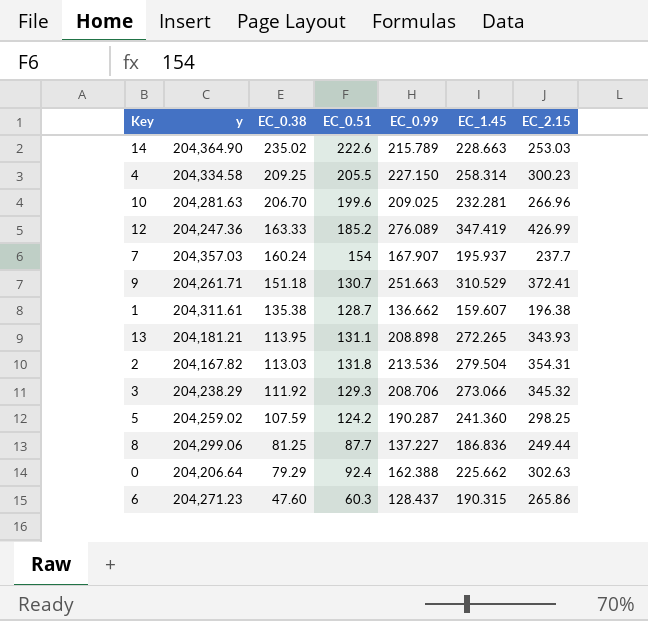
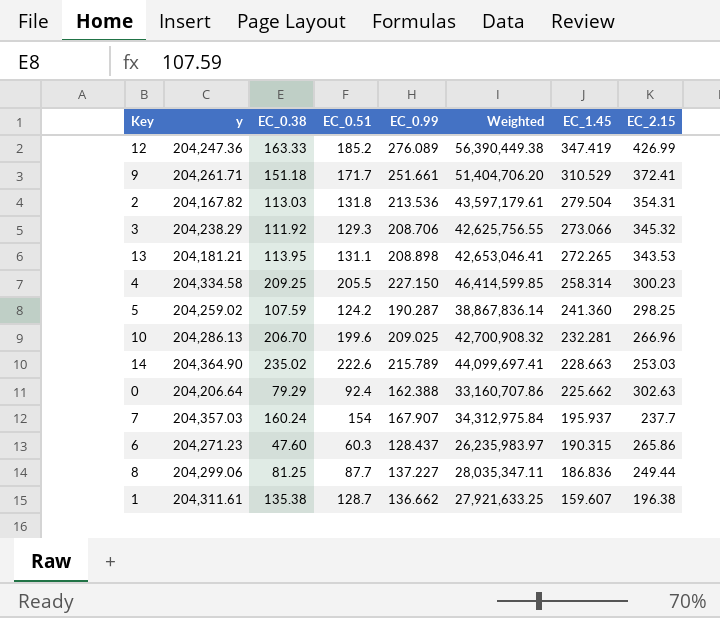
row order: EC_0.38 descending -> EC_1.45 descending
column Weighted | formula: none -> [y] * [EC_0.99]
9 | EC_0.51: 130.7 -> 171.7
9 | EC_0.99: 251.663 -> 251.661
13 | EC_2.15: 343.93 -> 343.53
10 | y: 204,281.63 -> 204,286.13

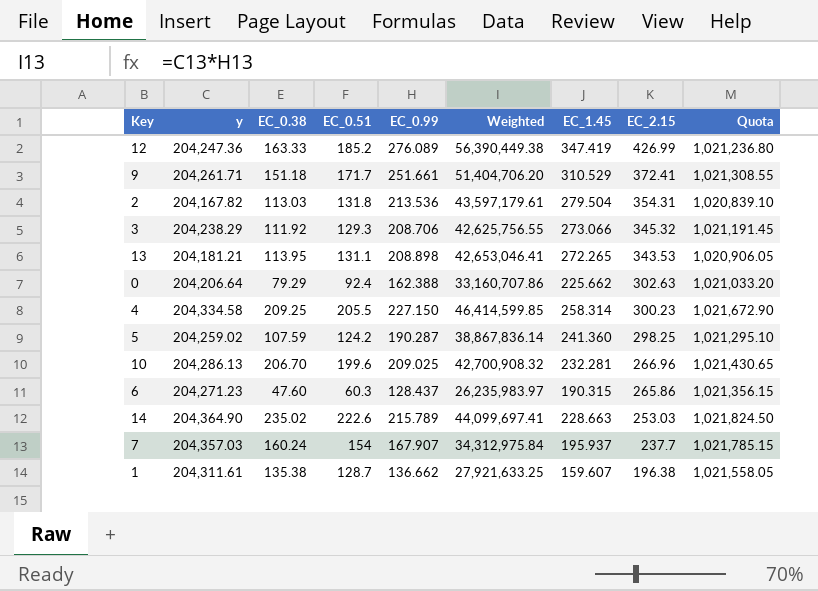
row order: EC_1.45 descending -> EC_2.15 descending
column Quota | formula: none -> [y] * 5
row 8: 204,299.06 | 81.25 | 87.7 | 137.227 | 28,035,347.11 | 186.836 | 249.44 -> none

